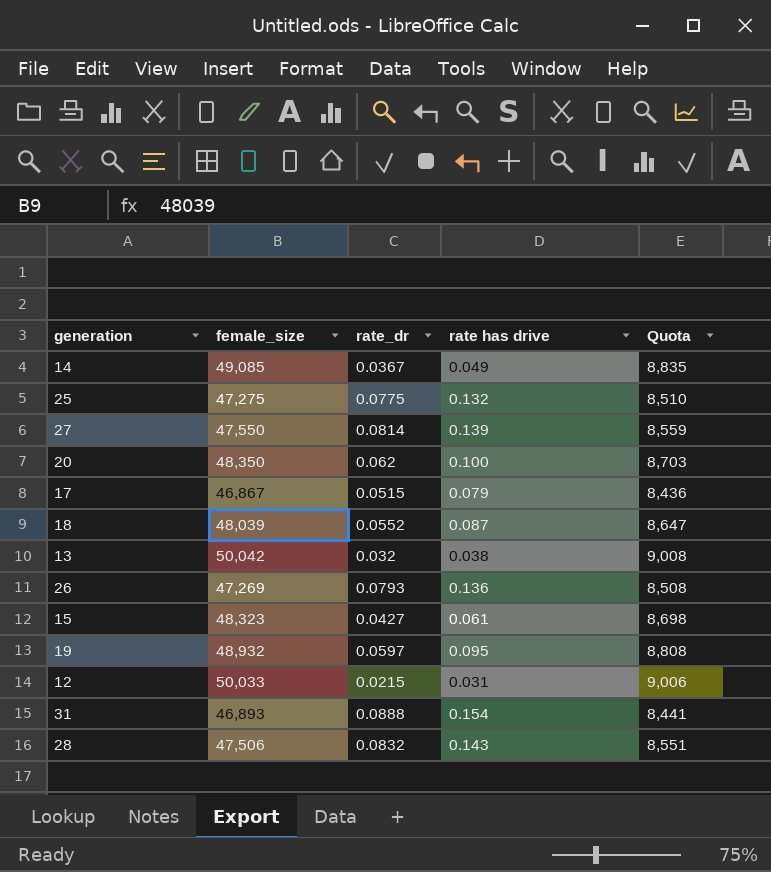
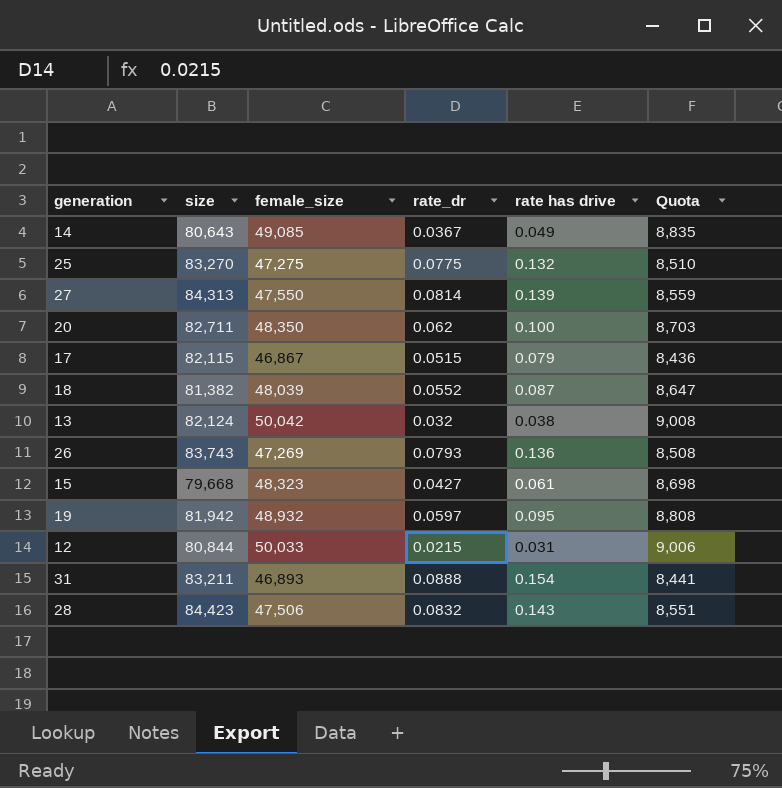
column size | position: none -> 2

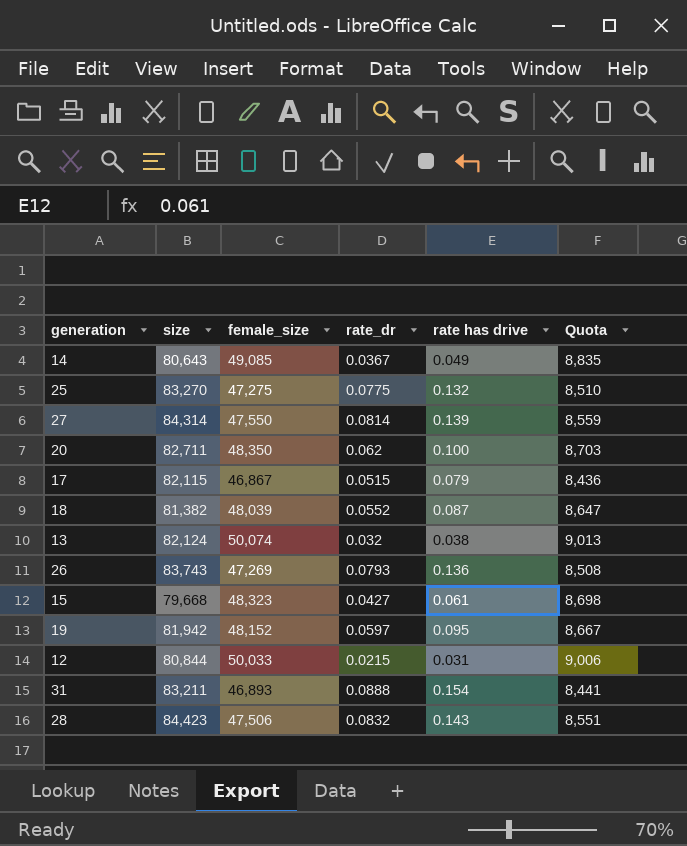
27 | size: 84,313 -> 84,314
13 | female_size: 50,042 -> 50,074
13 | Quota: 9,008 -> 9,013
19 | female_size: 48,932 -> 48,152
19 | Quota: 8,808 -> 8,667

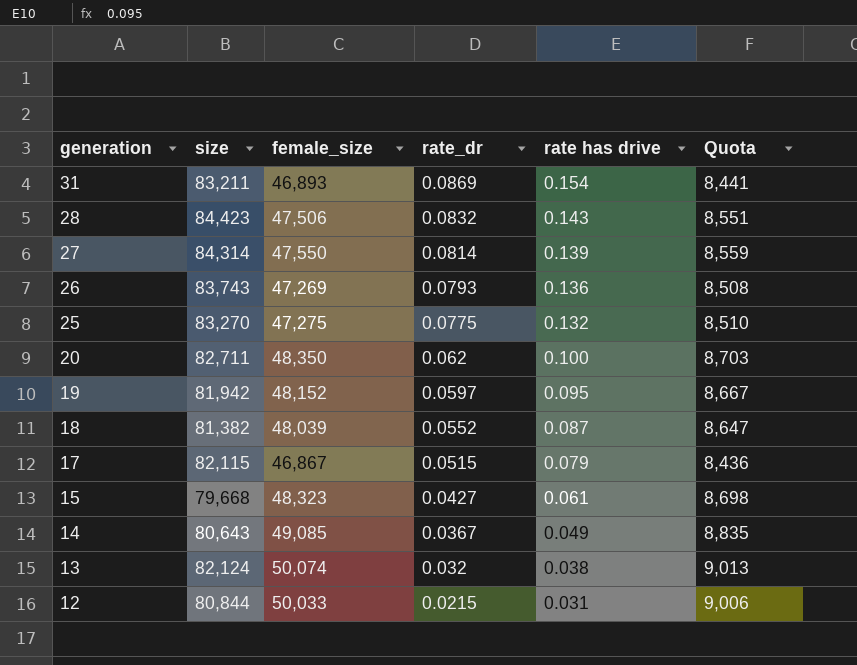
row order: none -> generation descending
31 | rate_dr: 0.0888 -> 0.0869

